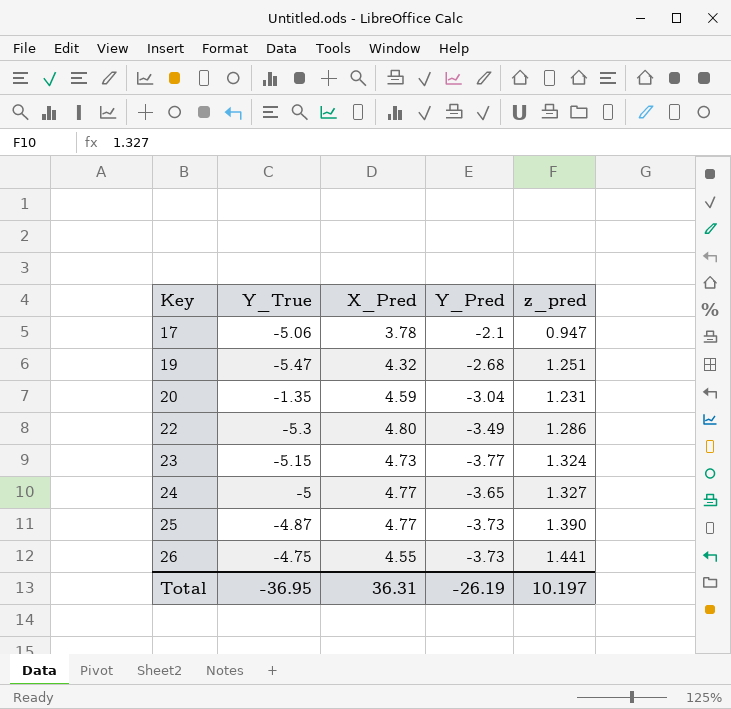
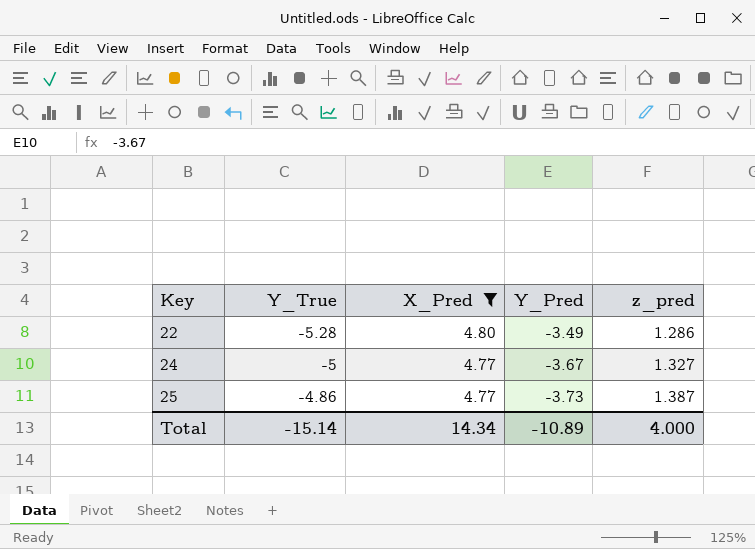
filter: none -> X_Pred >= 4.77
22 | Y_True: -5.3 -> -5.28
24 | Y_Pred: -3.65 -> -3.67
25 | Y_True: -4.87 -> -4.86
25 | z_pred: 1.390 -> 1.387
Total | Y_True: -36.95 -> -15.14
Total | X_Pred: 36.31 -> 14.34
Total | Y_Pred: -26.19 -> -10.89
Total | z_pred: 10.197 -> 4.000

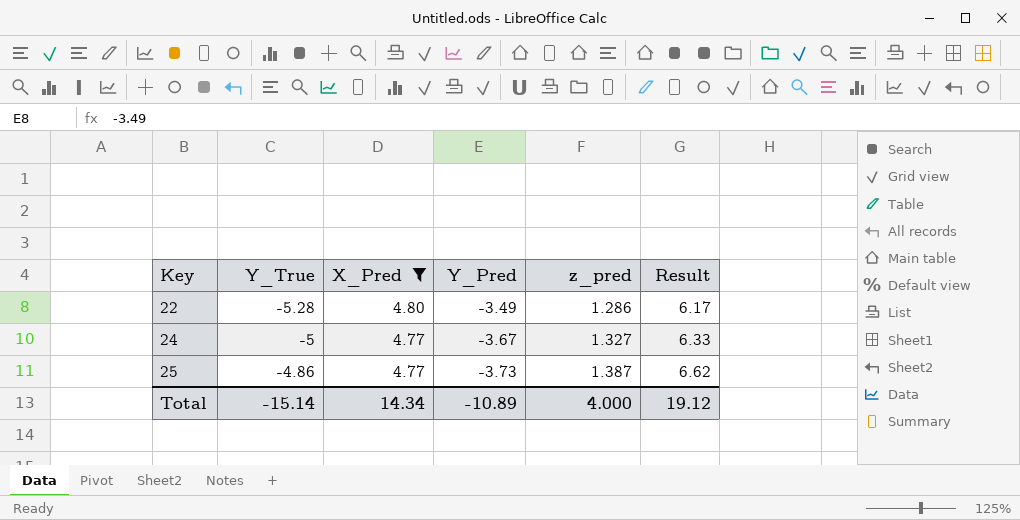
column Result | formula: none -> [X_Pred] * [z_pred]

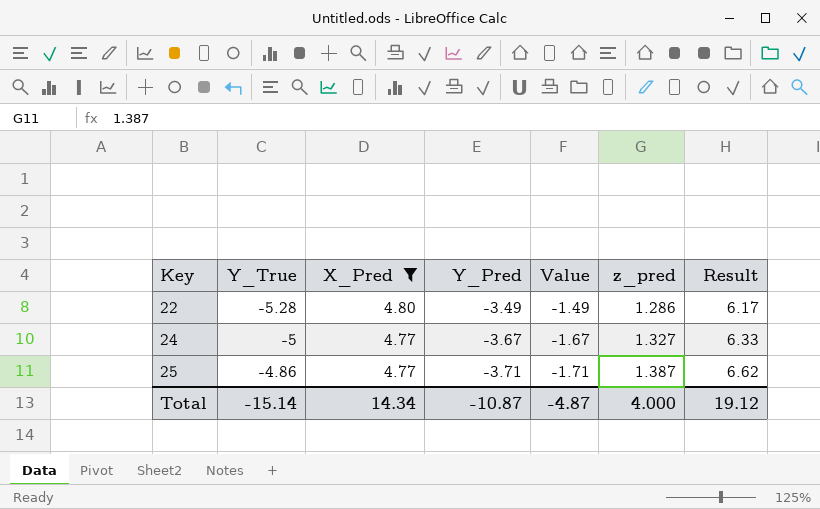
column Value | formula: none -> [Y_Pred] + 2
25 | Y_Pred: -3.73 -> -3.71
Total | Y_Pred: -10.89 -> -10.87

